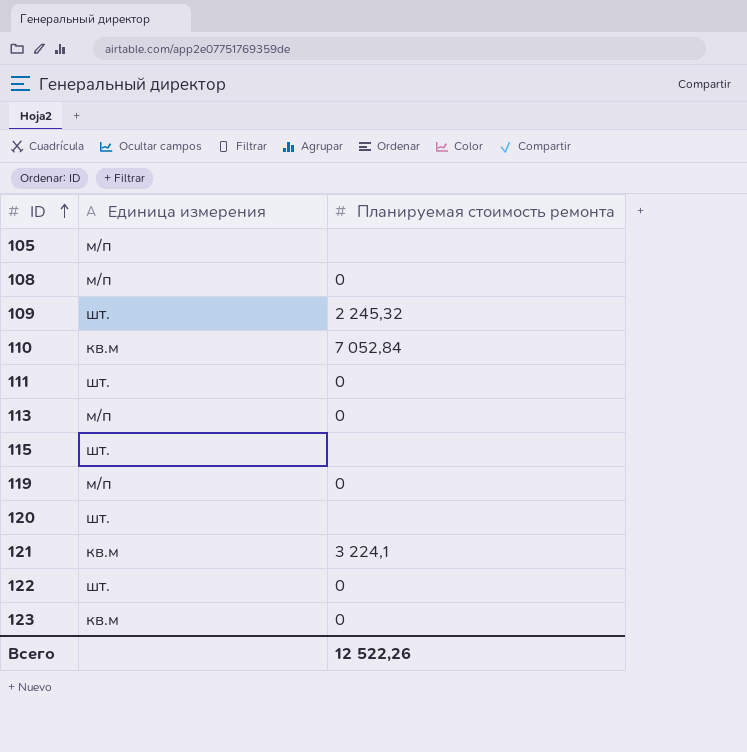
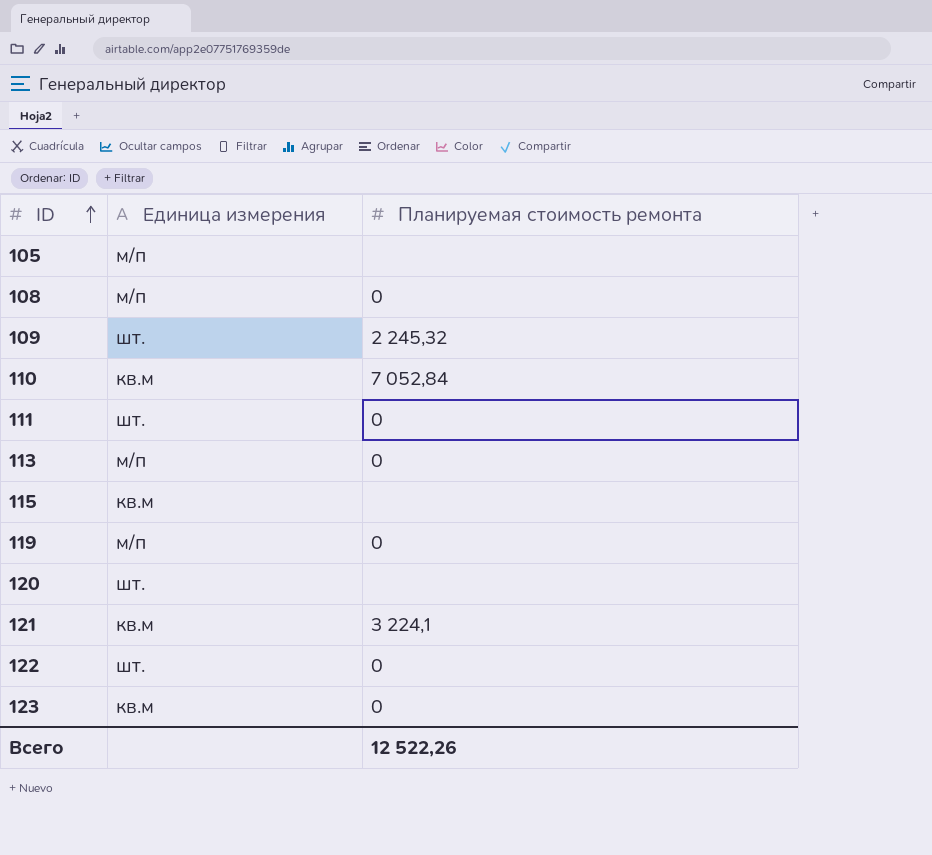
115 | Единица измерения: шт. -> кв.м

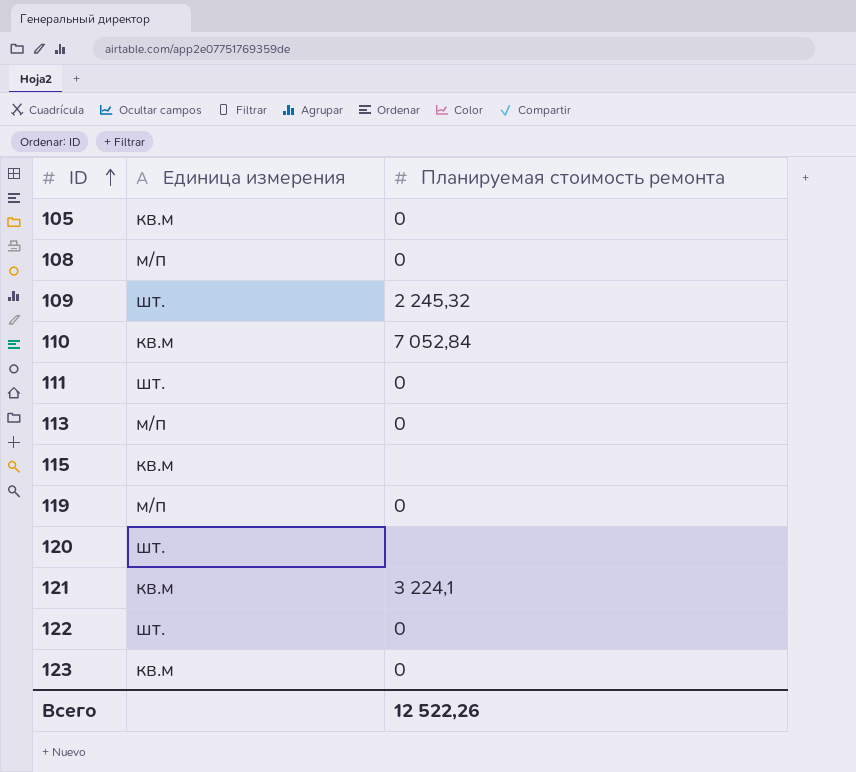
105 | Единица измерения: м/п -> кв.м
105 | Планируемая стоимость ремонта: none -> 0

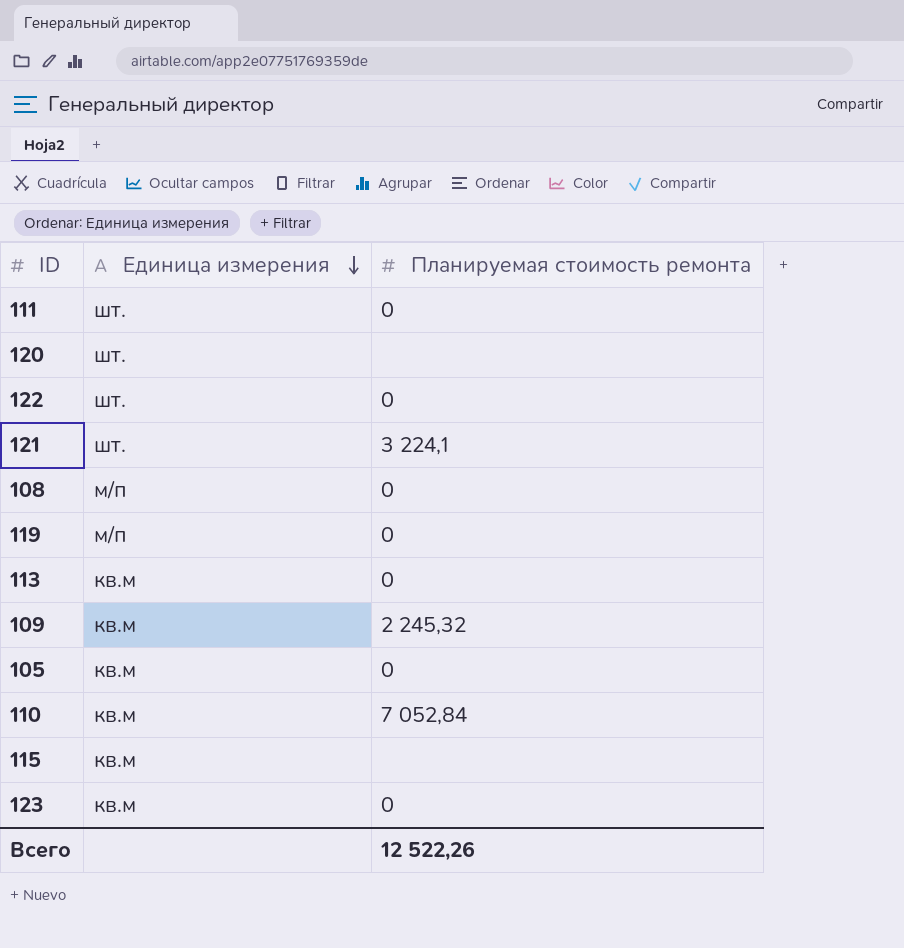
row order: ID ascending -> Единица измерения descending
121 | Единица измерения: кв.м -> шт.
113 | Единица измерения: м/п -> кв.м
109 | Единица измерения: шт. -> кв.м

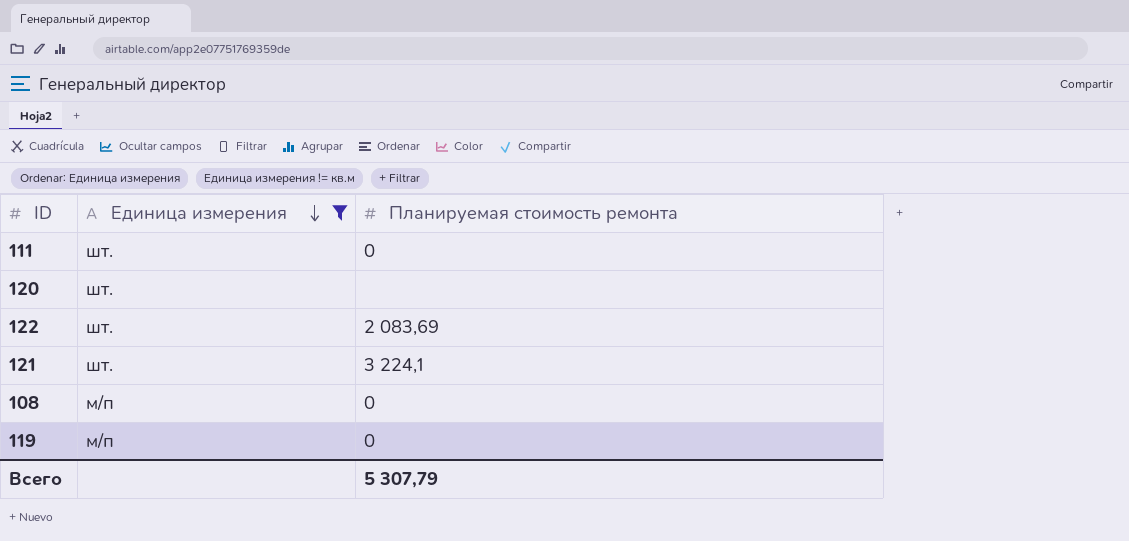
filter: none -> Единица измерения != кв.м
122 | Планируемая стоимость ремонта: 0 -> 2 083,69
Всего | Планируемая стоимость ремонта: 12 522,26 -> 5 307,79

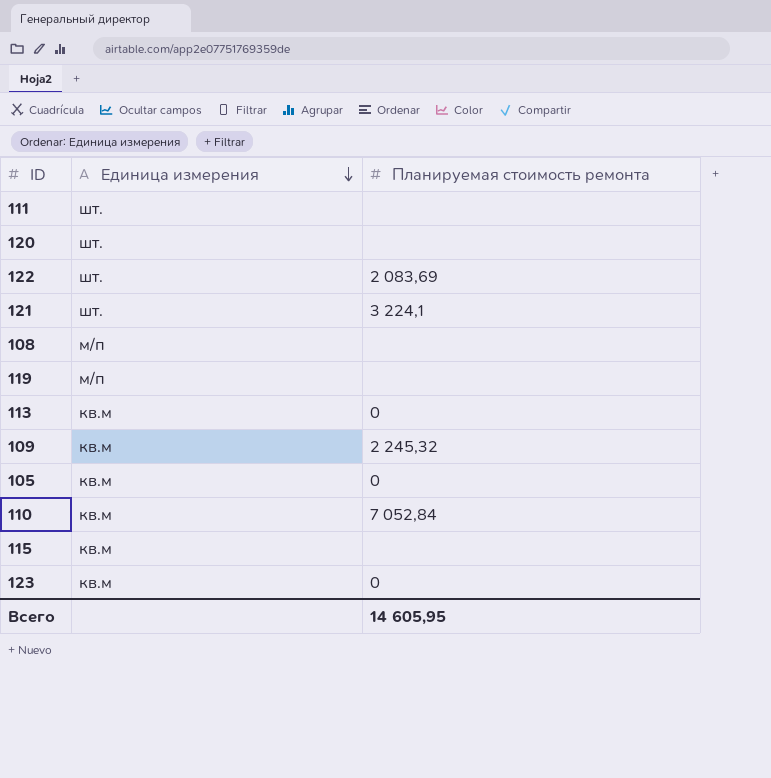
filter: Единица измерения != кв.м -> none
111 | Планируемая стоимость ремонта: 0 -> none
108 | Планируемая стоимость ремонта: 0 -> none
119 | Планируемая стоимость ремонта: 0 -> none
Всего | Планируемая стоимость ремонта: 5 307,79 -> 14 605,95

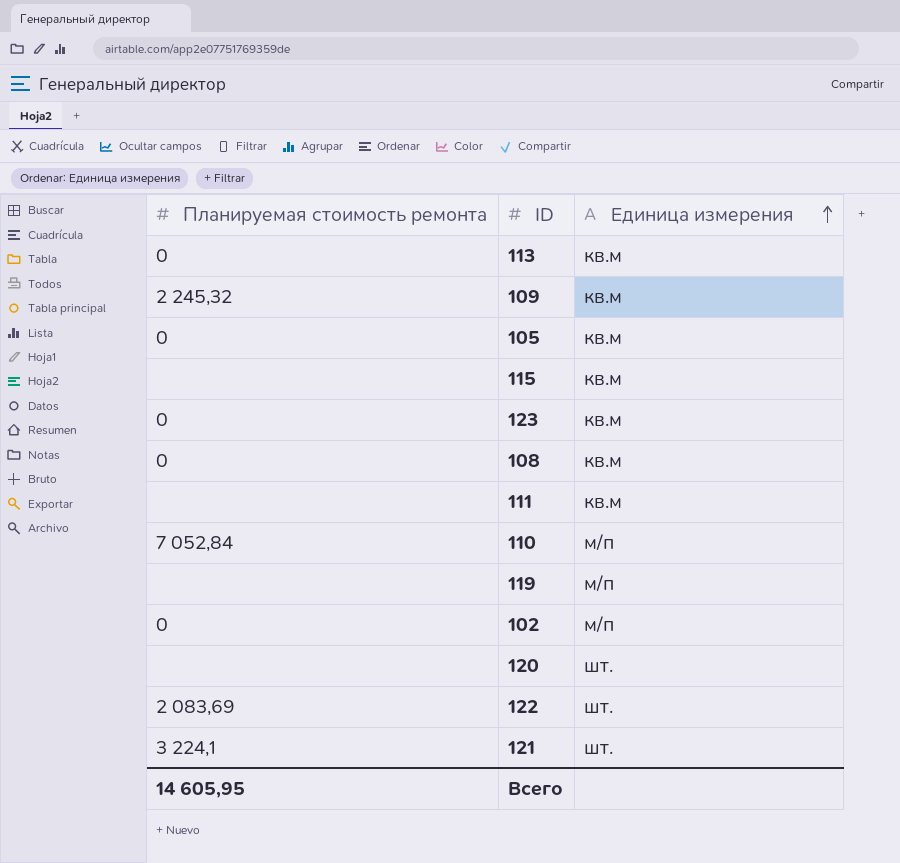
row order: Единица измерения descending -> Единица измерения ascending
column Планируемая стоимость ремонта | position: 3 -> 1
108 | Планируемая стоимость ремонта: none -> 0
108 | Единица измерения: м/п -> кв.м
111 | Единица измерения: шт. -> кв.м
110 | Единица измерения: кв.м -> м/п
row 102: none -> 0 | м/п

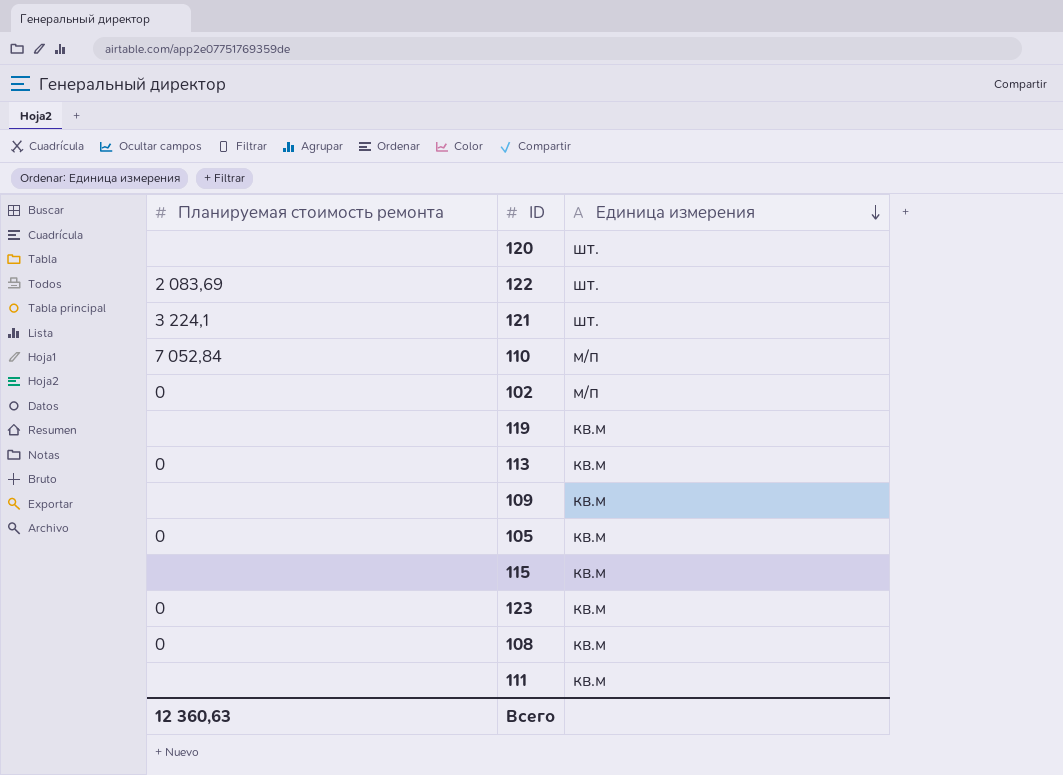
row order: Единица измерения ascending -> Единица измерения descending
119 | Единица измерения: м/п -> кв.м
109 | Планируемая стоимость ремонта: 2 245,32 -> none
Всего | Планируемая стоимость ремонта: 14 605,95 -> 12 360,63

